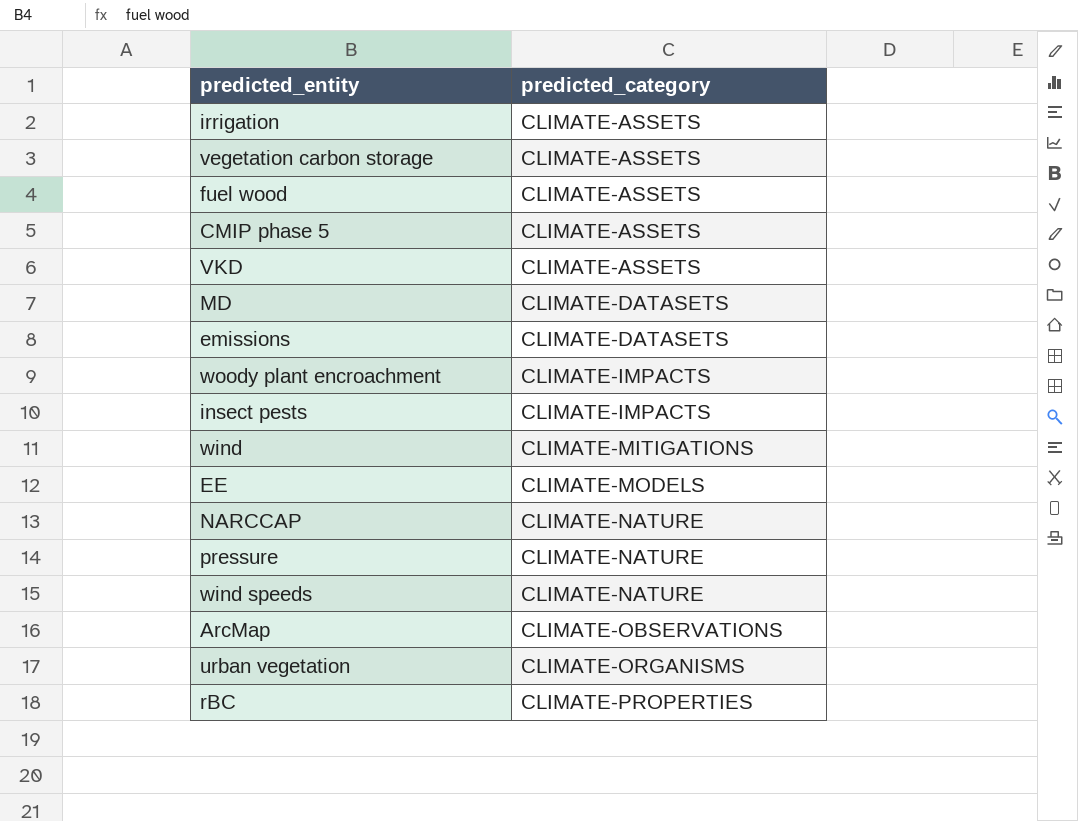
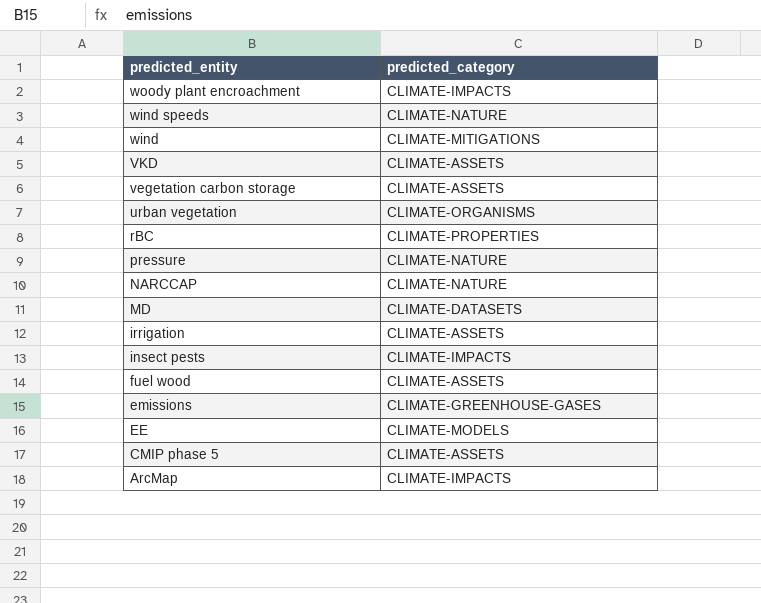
row order: predicted_category ascending -> predicted_entity descending
emissions | predicted_category: CLIMATE-DATASETS -> CLIMATE-GREENHOUSE-GASES
ArcMap | predicted_category: CLIMATE-OBSERVATIONS -> CLIMATE-IMPACTS

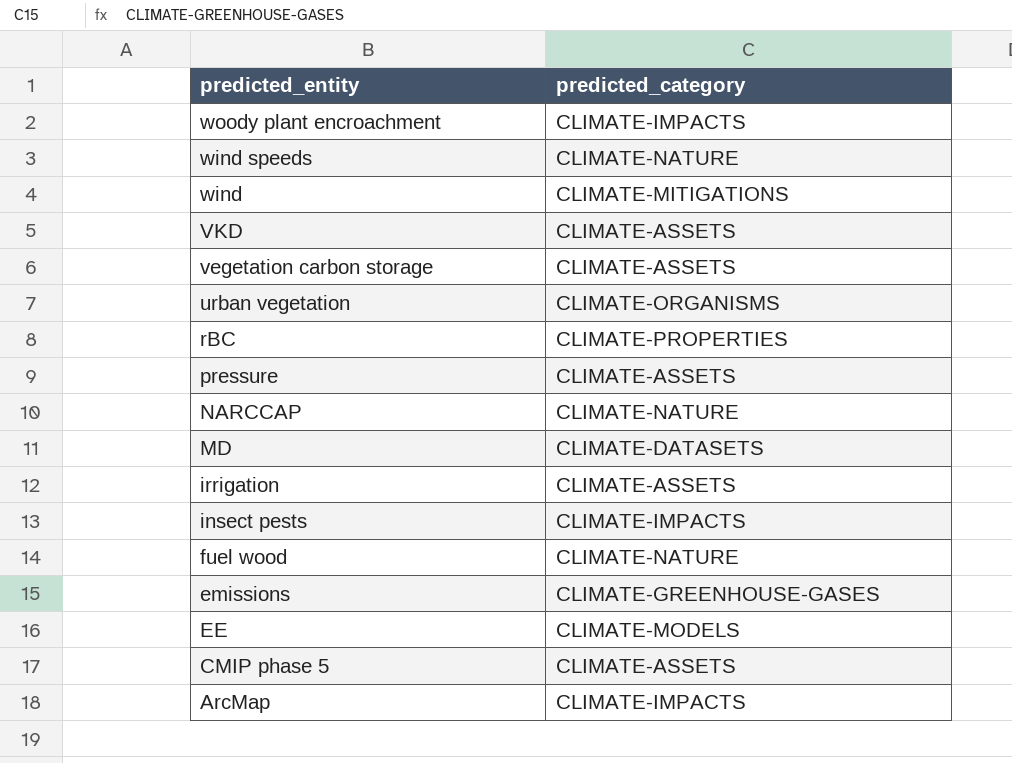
pressure | predicted_category: CLIMATE-NATURE -> CLIMATE-ASSETS
fuel wood | predicted_category: CLIMATE-ASSETS -> CLIMATE-NATURE

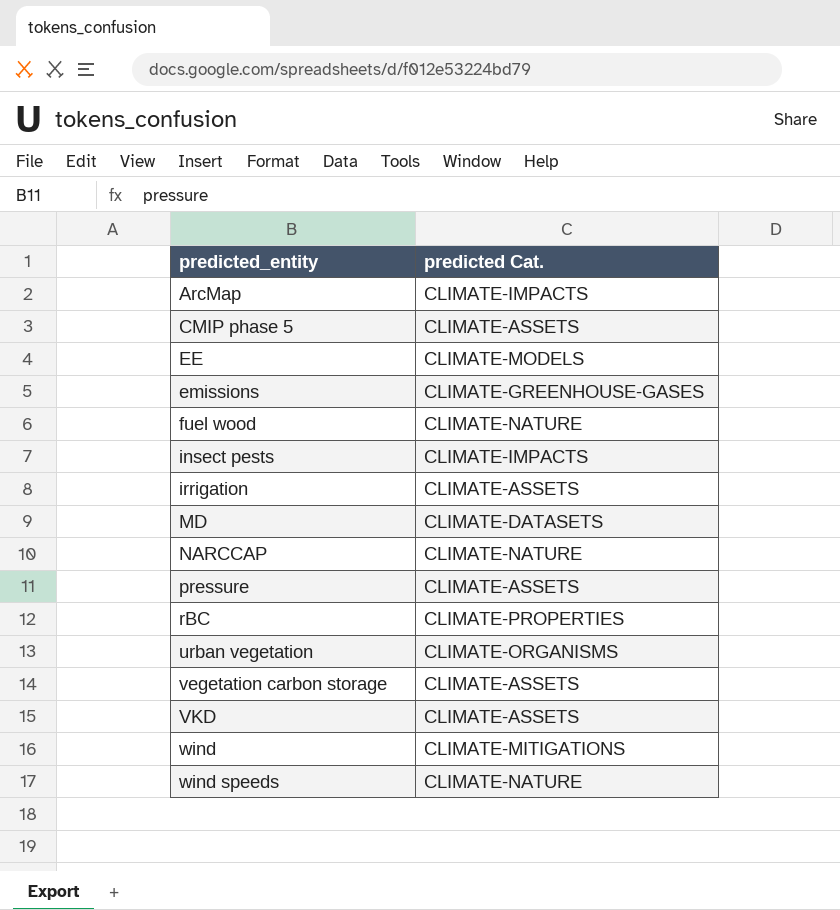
row order: predicted_entity descending -> predicted_entity ascending
column name: predicted_category -> predicted Cat.
row woody plant encroachment: CLIMATE-IMPACTS -> none

